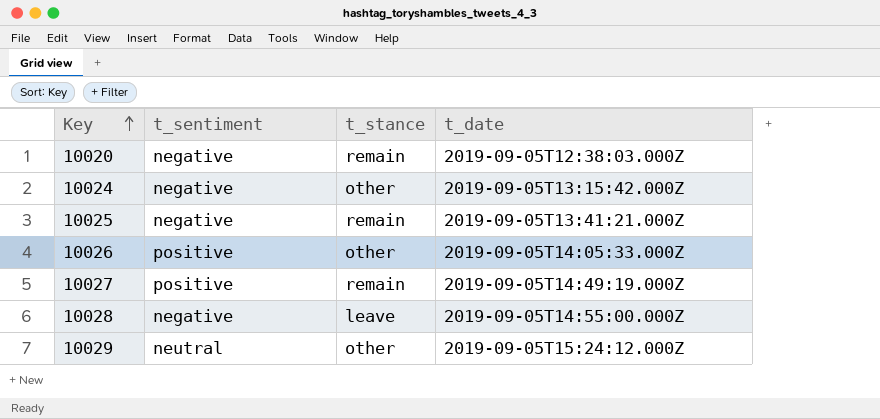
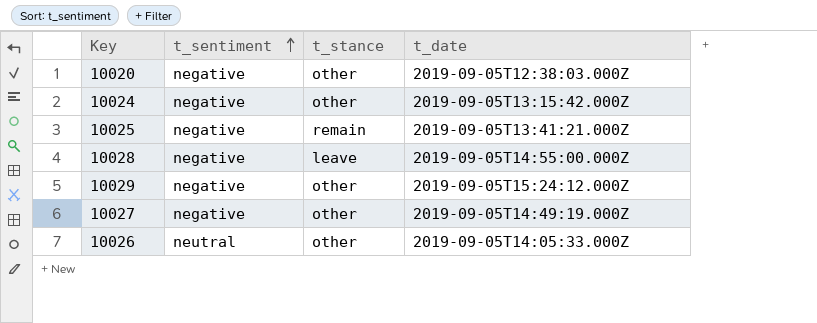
row order: Key ascending -> t_sentiment ascending
10020 | t_stance: remain -> other
10029 | t_sentiment: neutral -> negative
10027 | t_sentiment: positive -> negative
10027 | t_stance: remain -> other
10026 | t_sentiment: positive -> neutral

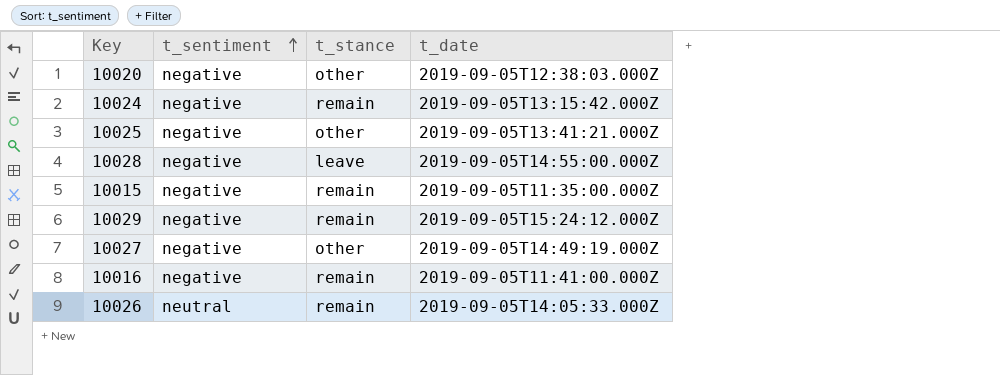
10024 | t_stance: other -> remain
10025 | t_stance: remain -> other
row 10015: none -> negative | remain | 2019-09-05T11:35:00.000Z
10029 | t_stance: other -> remain
row 10016: none -> negative | remain | 2019-09-05T11:41:00.000Z
10026 | t_stance: other -> remain

